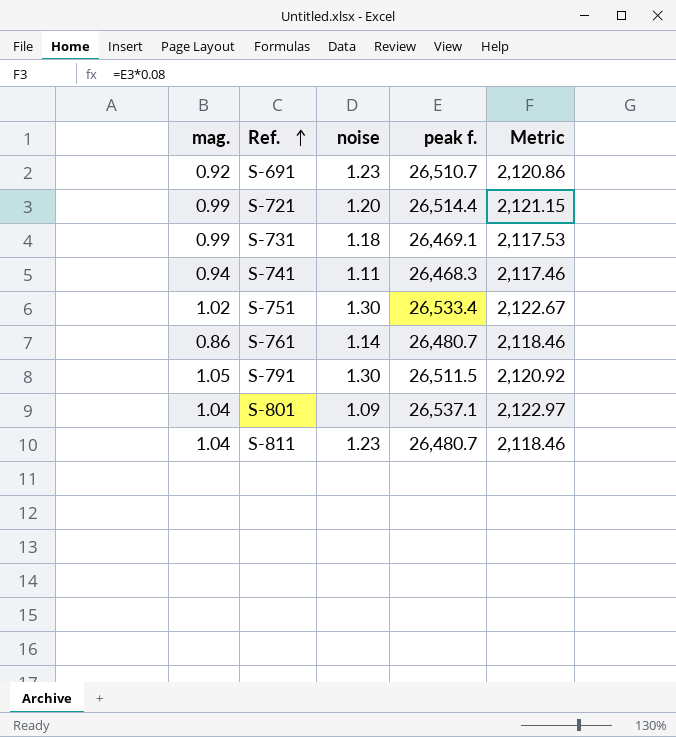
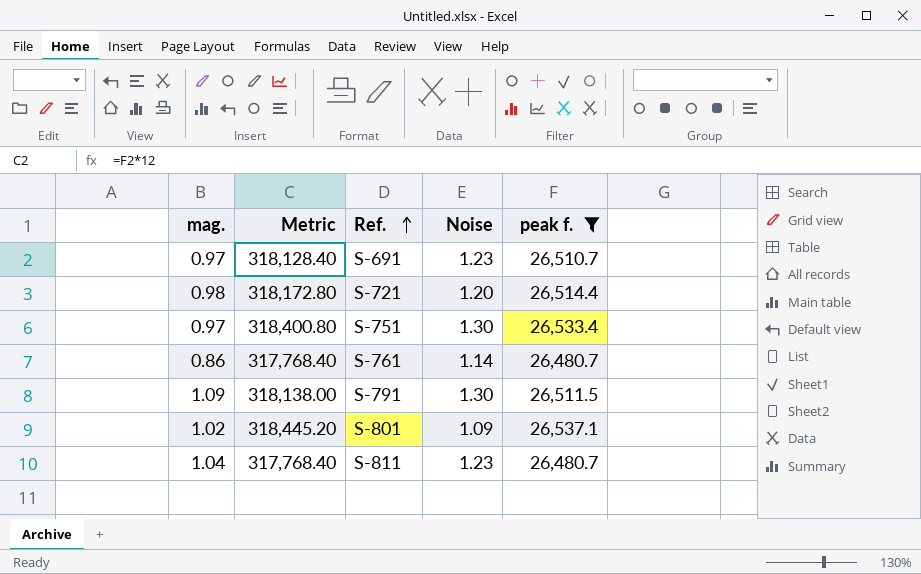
filter: none -> peak f. >= 26,480.7
column Metric | formula: [peak f.] * 0.08 -> [peak f.] * 12
column Metric | position: 5 -> 2
column name: noise -> Noise
S-691 | mag.: 0.92 -> 0.97
S-721 | mag.: 0.99 -> 0.98
S-751 | mag.: 1.02 -> 0.97
S-791 | mag.: 1.05 -> 1.09
S-801 | mag.: 1.04 -> 1.02

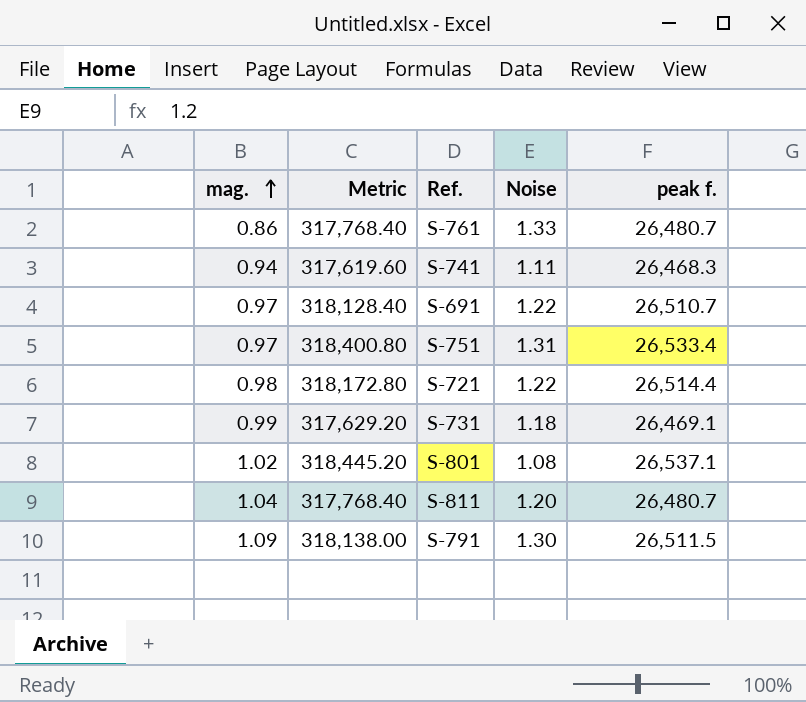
filter: peak f. >= 26,480.7 -> none
row order: Ref. ascending -> mag. ascending
S-761 | Noise: 1.14 -> 1.33
S-691 | Noise: 1.23 -> 1.22
S-751 | Noise: 1.30 -> 1.31
S-721 | Noise: 1.20 -> 1.22
S-801 | Noise: 1.09 -> 1.08
S-811 | Noise: 1.23 -> 1.20

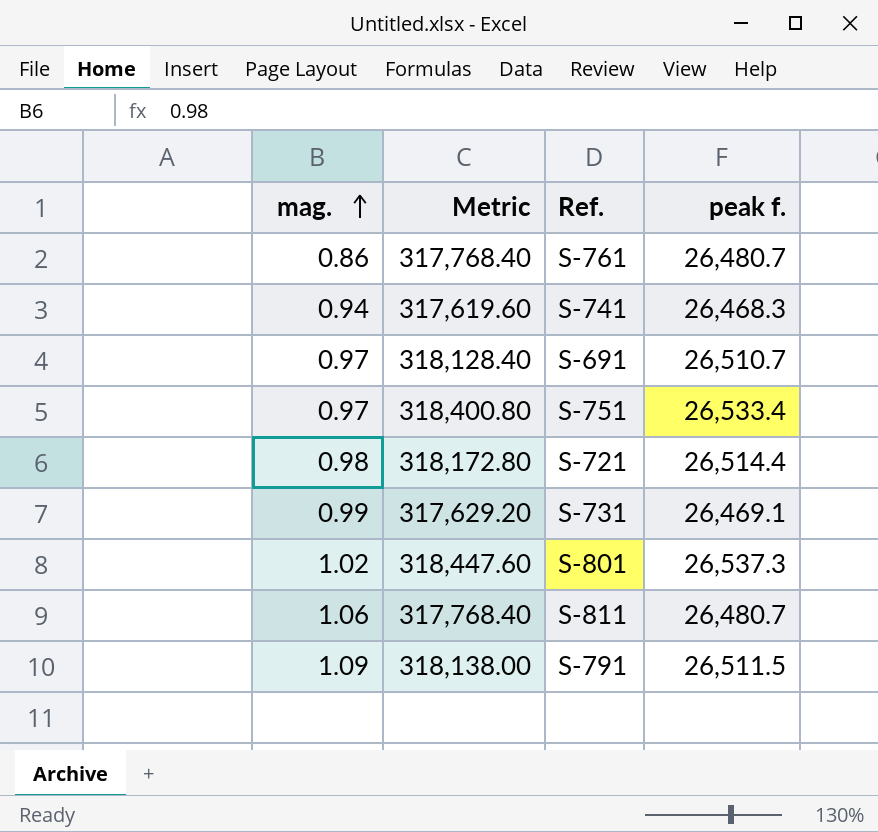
column Noise | position: 4 -> none
S-801 | Metric: 318,445.20 -> 318,447.60
S-801 | peak f.: 26,537.1 -> 26,537.3
S-811 | mag.: 1.04 -> 1.06

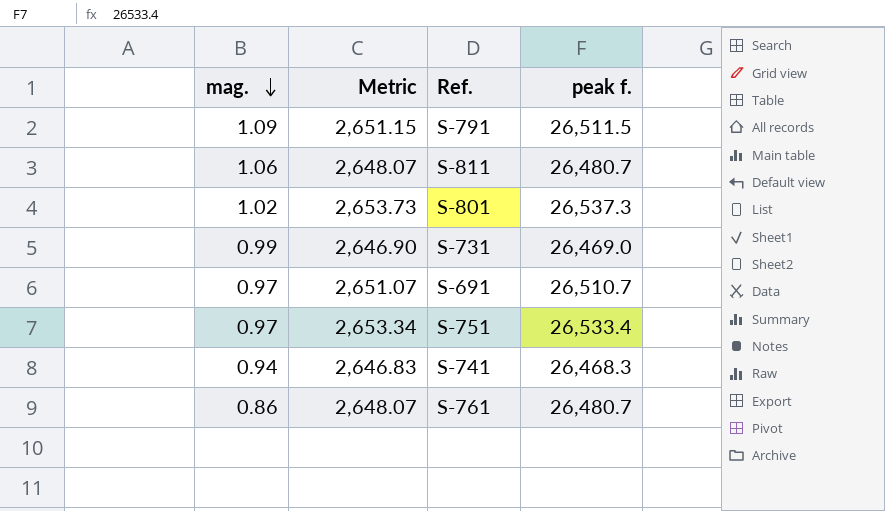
row order: mag. ascending -> mag. descending
column Metric | formula: [peak f.] * 12 -> [peak f.] * 0.1
row S-721: 0.98 | 318,172.80 | 26,514.4 -> none
S-731 | peak f.: 26,469.1 -> 26,469.0

